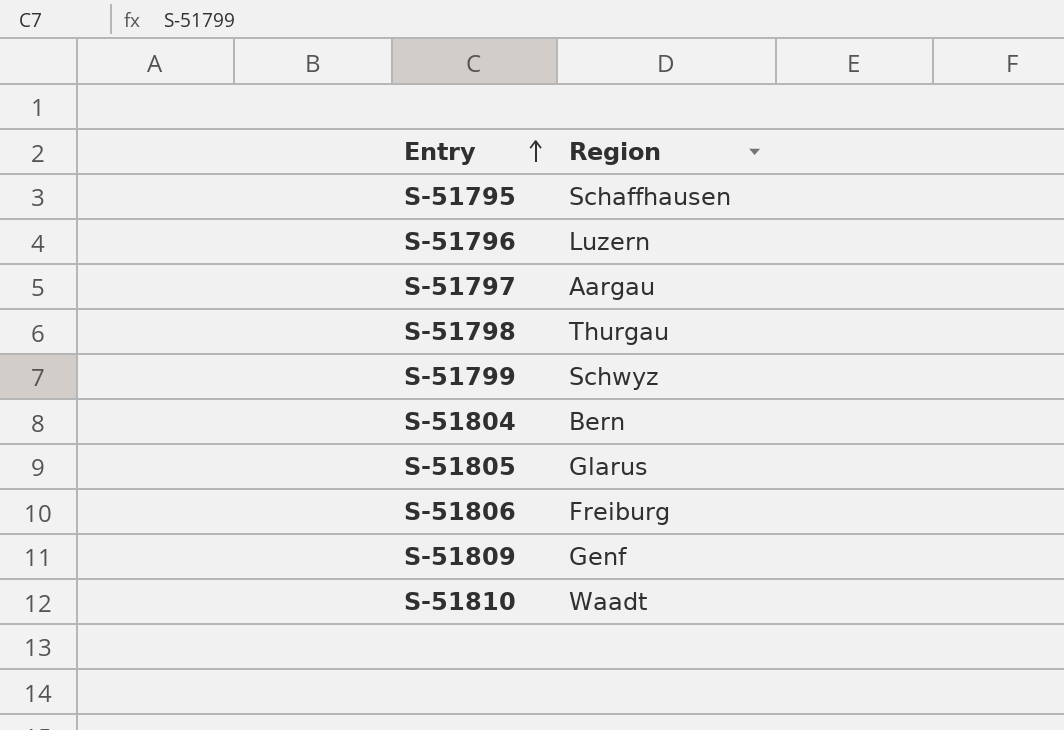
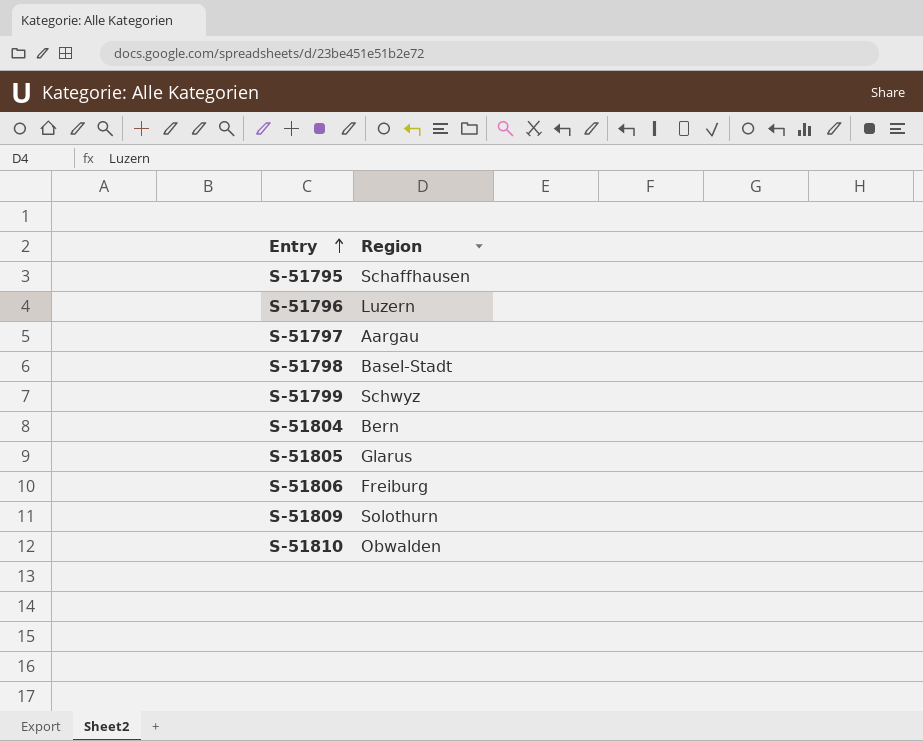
S-51798 | Region: Thurgau -> Basel-Stadt
S-51809 | Region: Genf -> Solothurn
S-51810 | Region: Waadt -> Obwalden

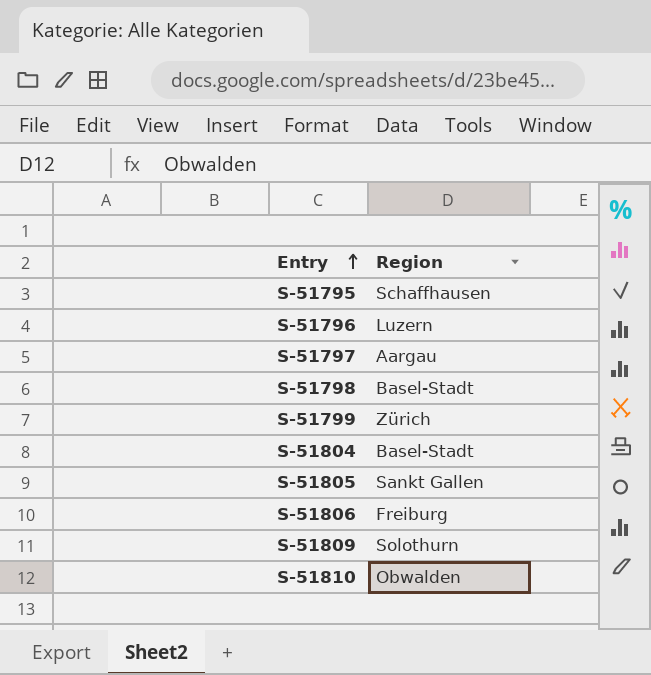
S-51799 | Region: Schwyz -> Zürich
S-51804 | Region: Bern -> Basel-Stadt
S-51805 | Region: Glarus -> Sankt Gallen

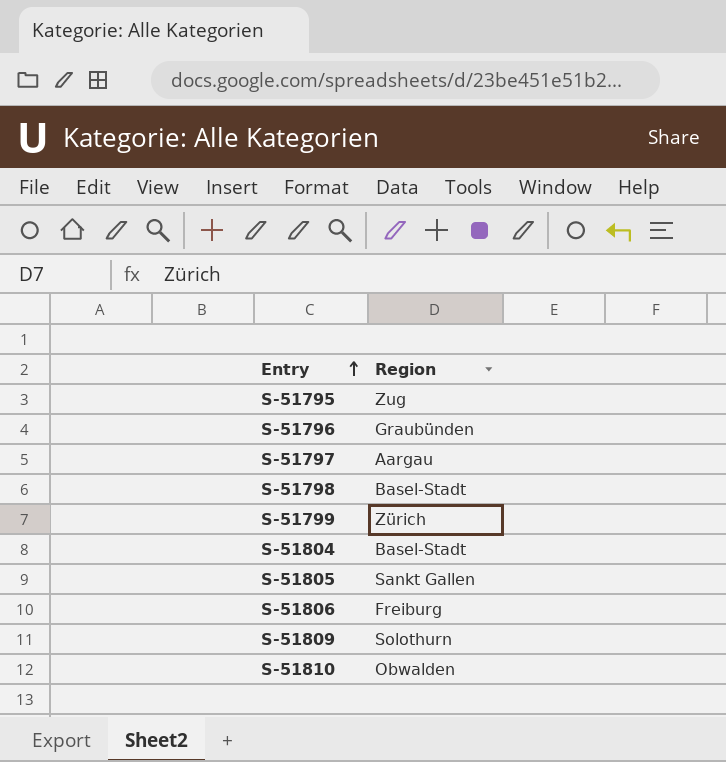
S-51795 | Region: Schaffhausen -> Zug
S-51796 | Region: Luzern -> Graubünden

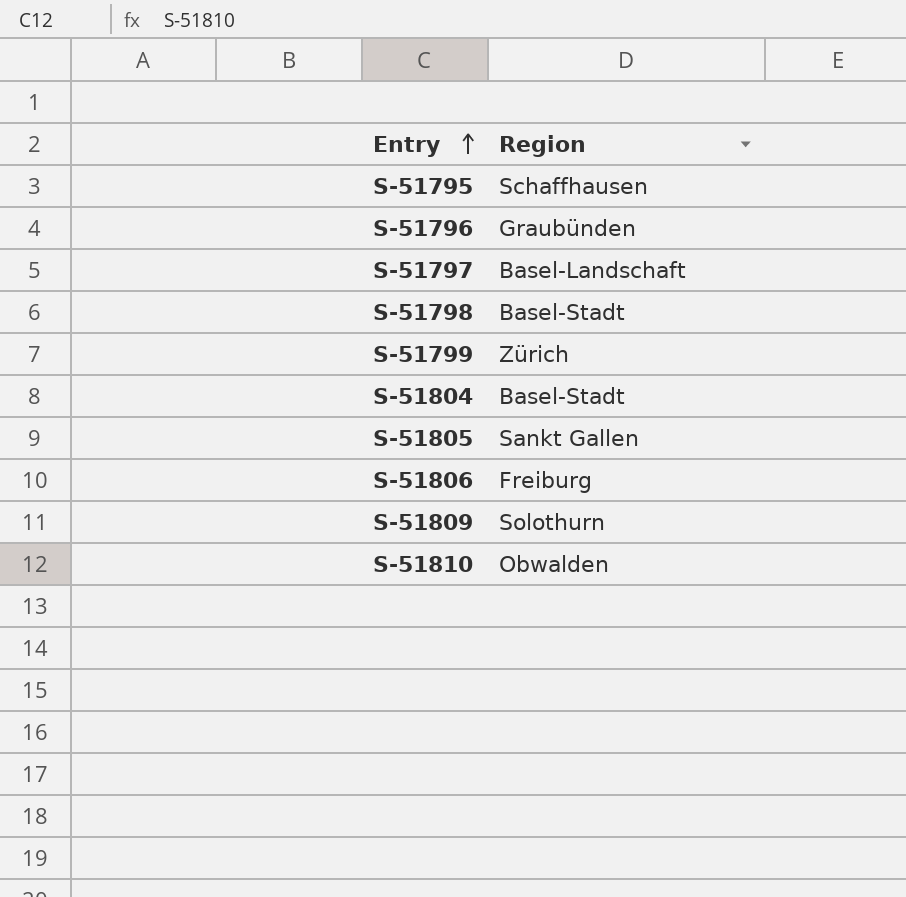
S-51795 | Region: Zug -> Schaffhausen
S-51797 | Region: Aargau -> Basel-Landschaft

